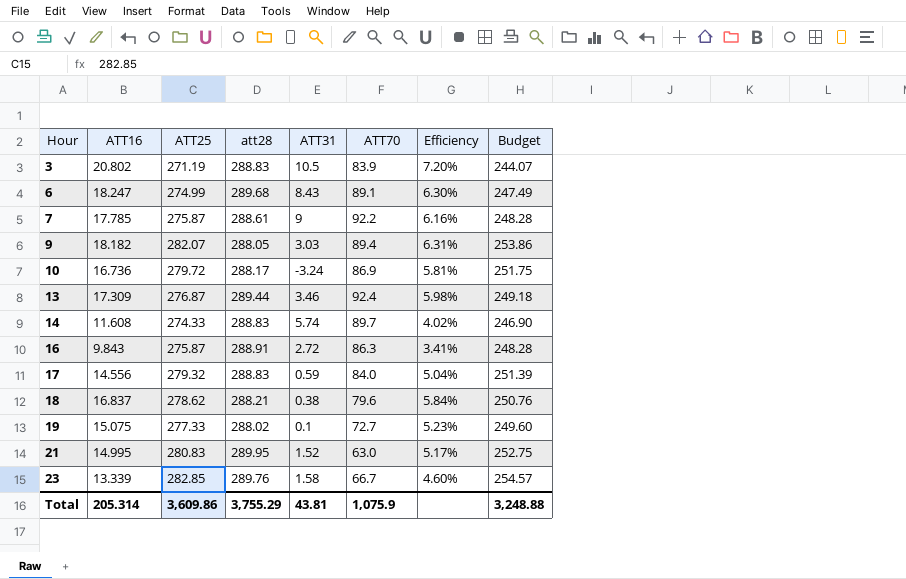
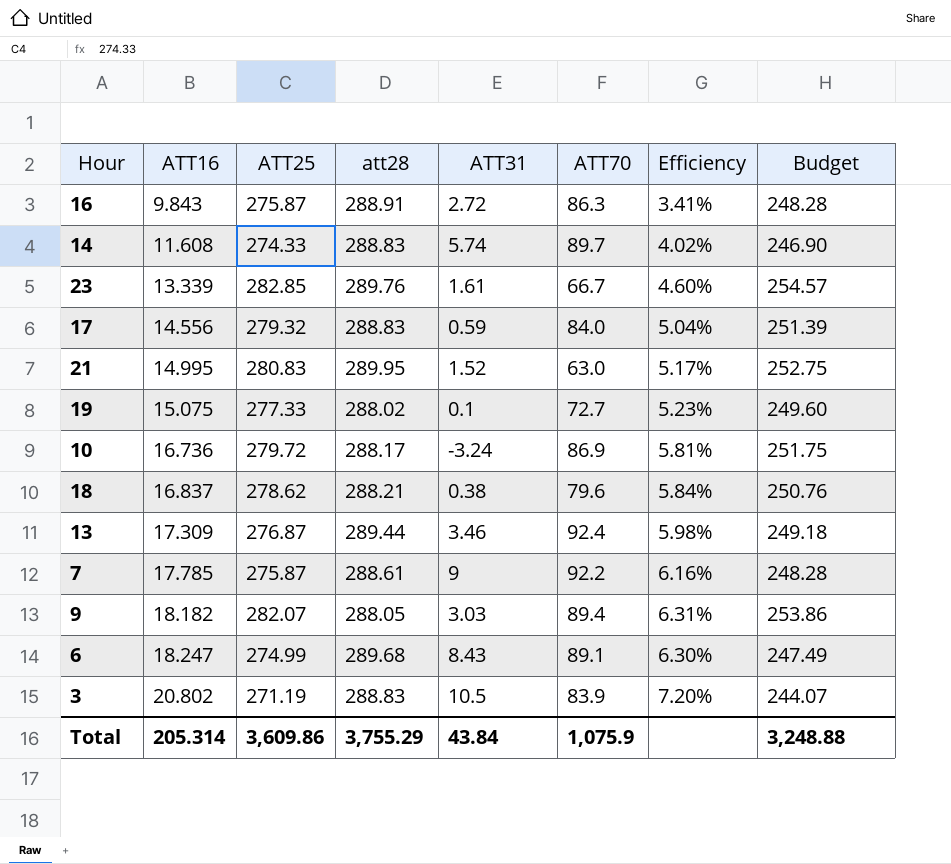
row order: Hour ascending -> ATT16 ascending
23 | ATT31: 1.58 -> 1.61
Total | ATT31: 43.81 -> 43.84

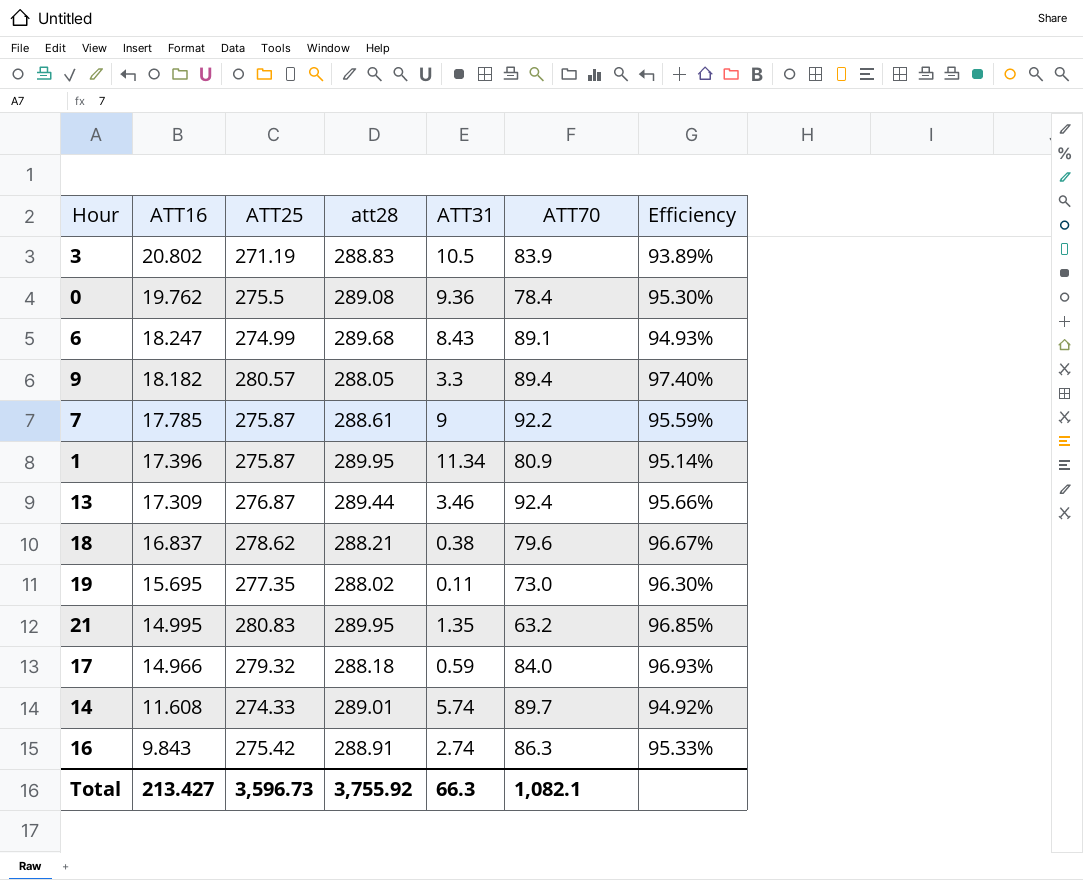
row order: ATT16 ascending -> ATT16 descending
column Budget | formula: [ATT25] * 0.9 -> none
column Efficiency | formula: [ATT16] / [att28] -> [ATT25] / [att28]
row 23: 13.339 | 282.85 | 289.76 | 1.61 | 66.7 | 4.60% | 254.57 -> none
row 10: 16.736 | 279.72 | 288.17 | -3.24 | 86.9 | 5.81% | 251.75 -> none
row 0: none -> 19.762 | 275.5 | 289.08 | 9.36 | 78.4 | 95.30%
9 | ATT25: 282.07 -> 280.57
9 | ATT31: 3.03 -> 3.3
row 1: none -> 17.396 | 275.87 | 289.95 | 11.34 | 80.9 | 95.14%
19 | ATT16: 15.075 -> 15.695
19 | ATT25: 277.33 -> 277.35
19 | ATT31: 0.1 -> 0.11
19 | ATT70: 72.7 -> 73.0
21 | ATT31: 1.52 -> 1.35
21 | ATT70: 63.0 -> 63.2
17 | ATT16: 14.556 -> 14.966
17 | att28: 288.83 -> 288.18
14 | att28: 288.83 -> 289.01
16 | ATT25: 275.87 -> 275.42
16 | ATT31: 2.72 -> 2.74
Total | ATT16: 205.314 -> 213.427
Total | ATT25: 3,609.86 -> 3,596.73
Total | att28: 3,755.29 -> 3,755.92
Total | ATT31: 43.84 -> 66.3
Total | ATT70: 1,075.9 -> 1,082.1

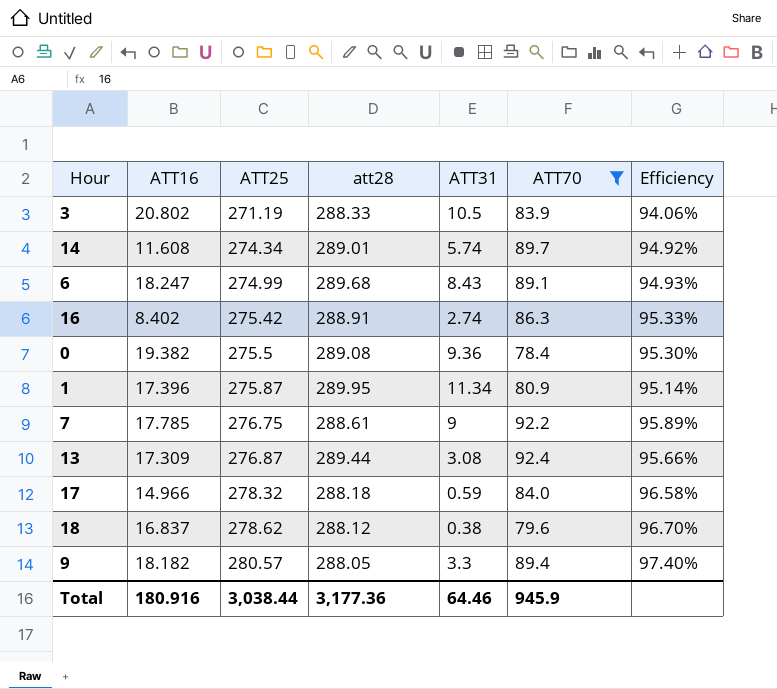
filter: none -> ATT70 >= 78.4
row order: ATT16 descending -> ATT25 ascending
3 | att28: 288.83 -> 288.33
3 | Efficiency: 93.89% -> 94.06%
14 | ATT25: 274.33 -> 274.34
16 | ATT16: 9.843 -> 8.402
0 | ATT16: 19.762 -> 19.382
7 | ATT25: 275.87 -> 276.75
7 | Efficiency: 95.59% -> 95.89%
13 | ATT31: 3.46 -> 3.08
17 | ATT25: 279.32 -> 278.32
17 | Efficiency: 96.93% -> 96.58%
18 | att28: 288.21 -> 288.12
18 | Efficiency: 96.67% -> 96.70%
Total | ATT16: 213.427 -> 180.916
Total | ATT25: 3,596.73 -> 3,038.44
Total | att28: 3,755.92 -> 3,177.36
Total | ATT31: 66.3 -> 64.46
Total | ATT70: 1,082.1 -> 945.9

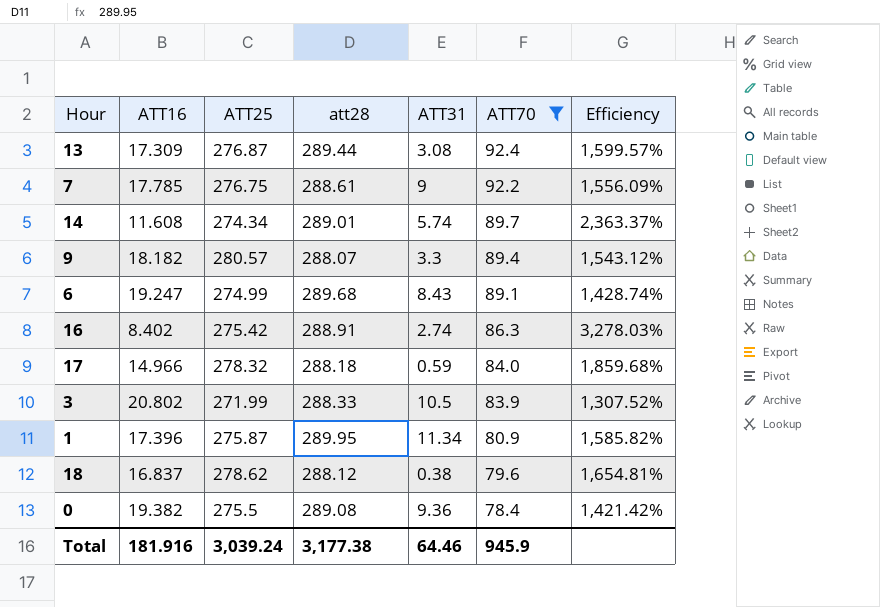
row order: ATT25 ascending -> ATT70 descending
column Efficiency | formula: [ATT25] / [att28] -> [ATT25] / [ATT16]
9 | att28: 288.05 -> 288.07
6 | ATT16: 18.247 -> 19.247
3 | ATT25: 271.19 -> 271.99
Total | ATT16: 180.916 -> 181.916
Total | ATT25: 3,038.44 -> 3,039.24
Total | att28: 3,177.36 -> 3,177.38

